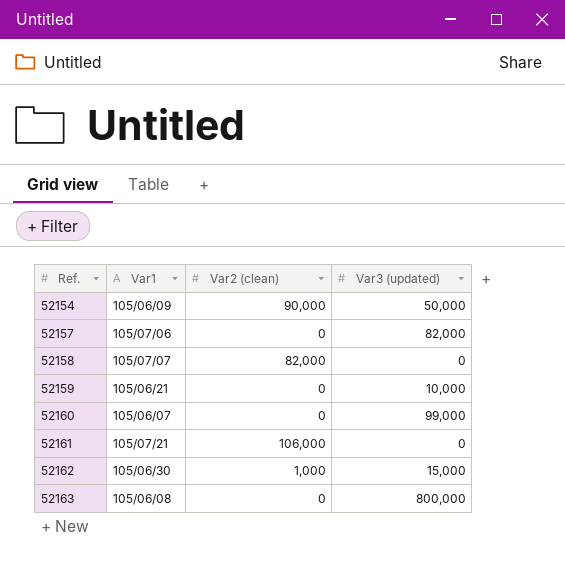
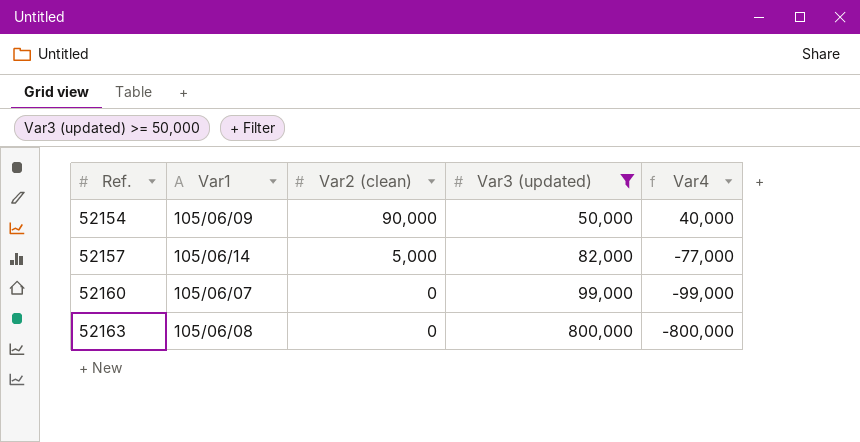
filter: none -> Var3 (updated) >= 50,000
column Var4 | formula: none -> [Var2 (clean)] - [Var3 (updated)]
52157 | Var1: 105/07/06 -> 105/06/14
52157 | Var2 (clean): 0 -> 5,000

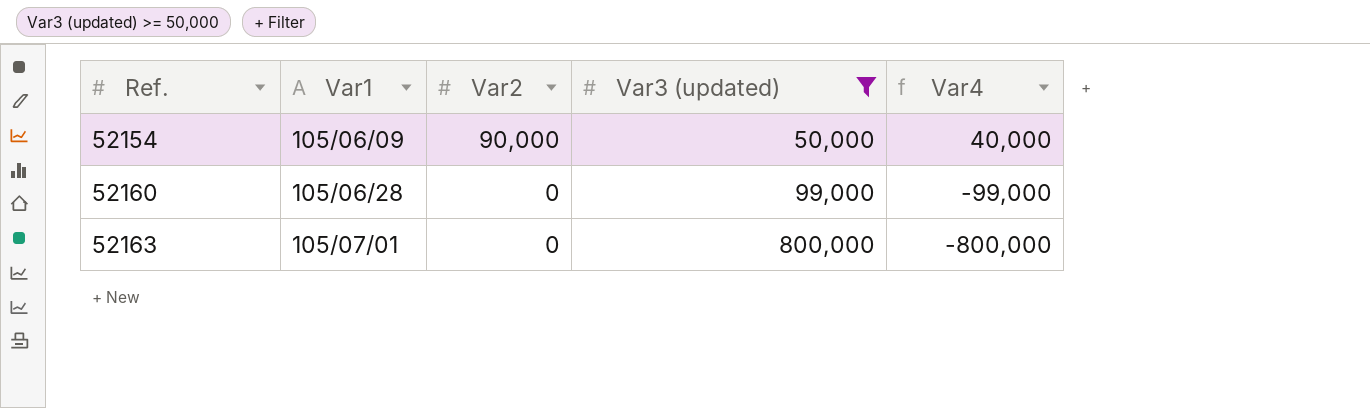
column name: Var2 (clean) -> Var2
row 52157: 105/06/14 | 5,000 | 82,000 | -77,000 -> none
52160 | Var1: 105/06/07 -> 105/06/28
52163 | Var1: 105/06/08 -> 105/07/01

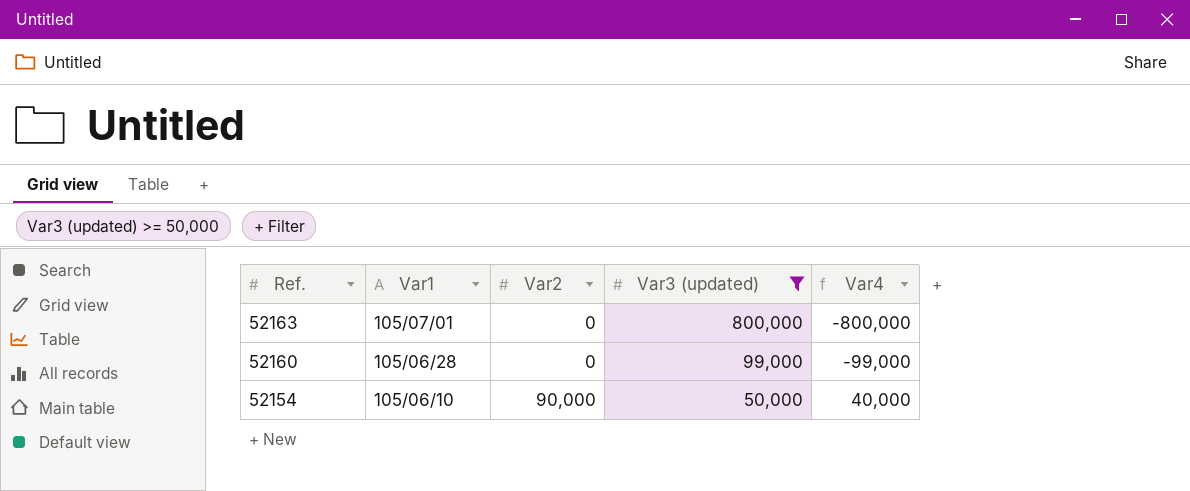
row order: Ref. ascending -> Ref. descending
52154 | Var1: 105/06/09 -> 105/06/10

